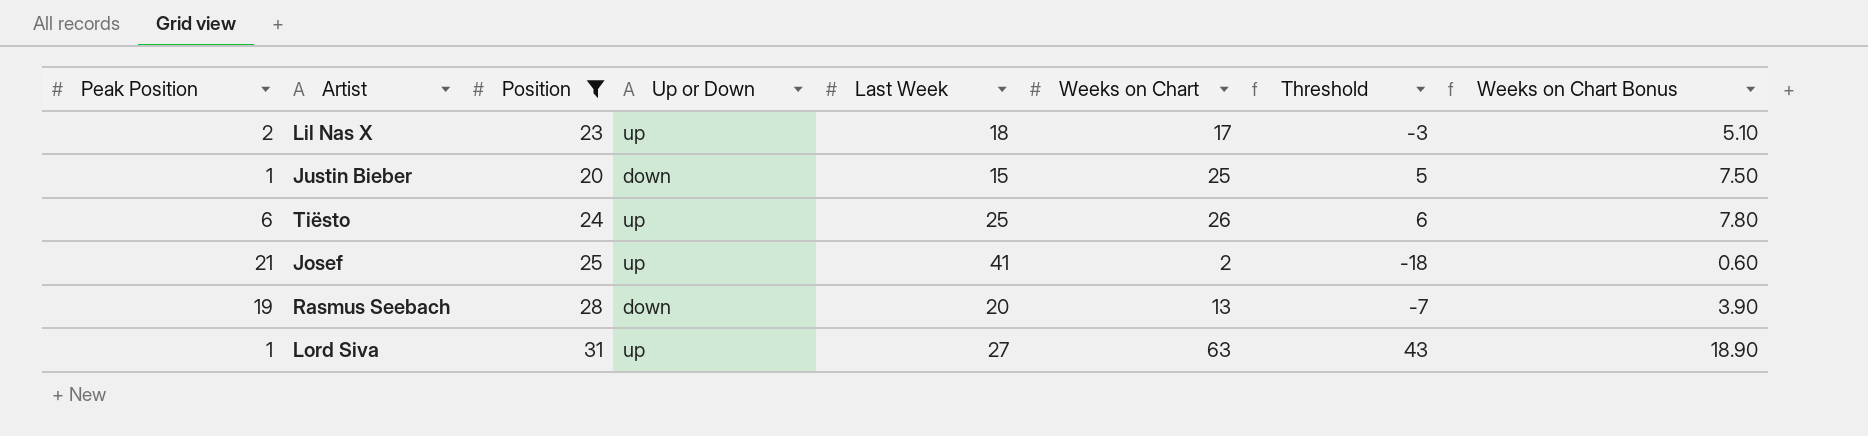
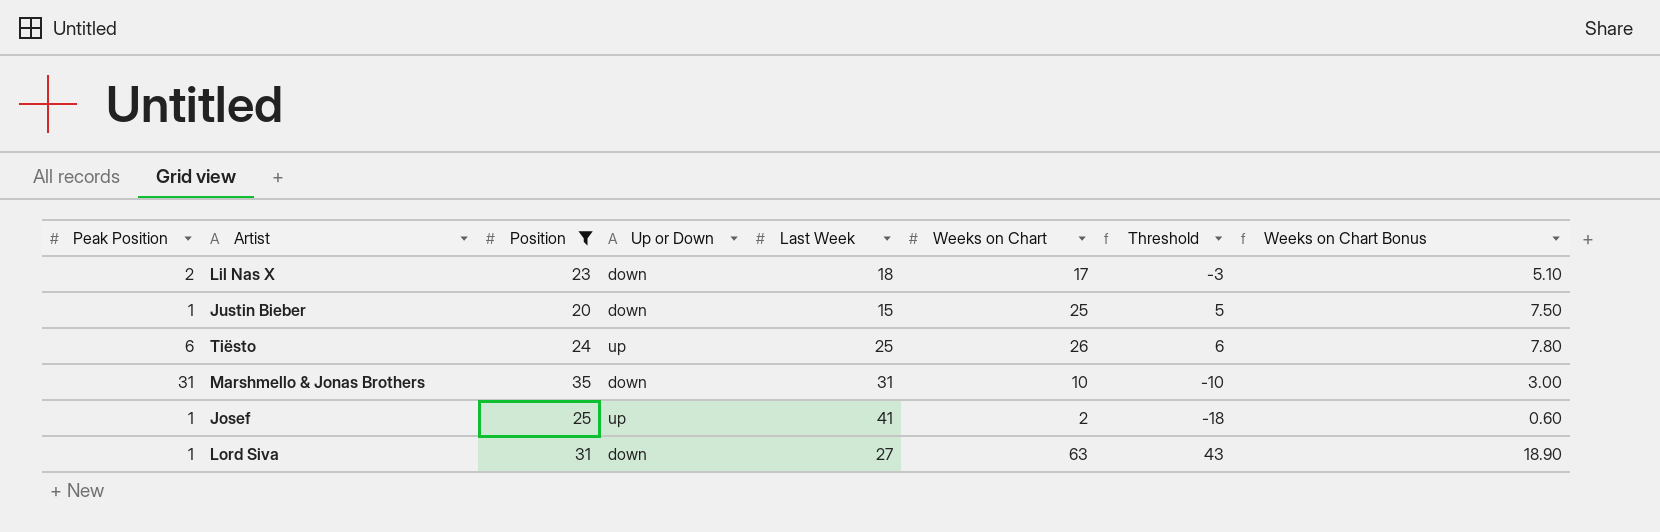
row Rasmus Seebach: 19 | 28 | down | 20 | 13 | -7 | 3.90 -> none
Lil Nas X | Up or Down: up -> down
row Marshmello & Jonas Brothers: none -> 31 | 35 | down | 31 | 10 | -10 | 3.00
Josef | Peak Position: 21 -> 1
Lord Siva | Up or Down: up -> down

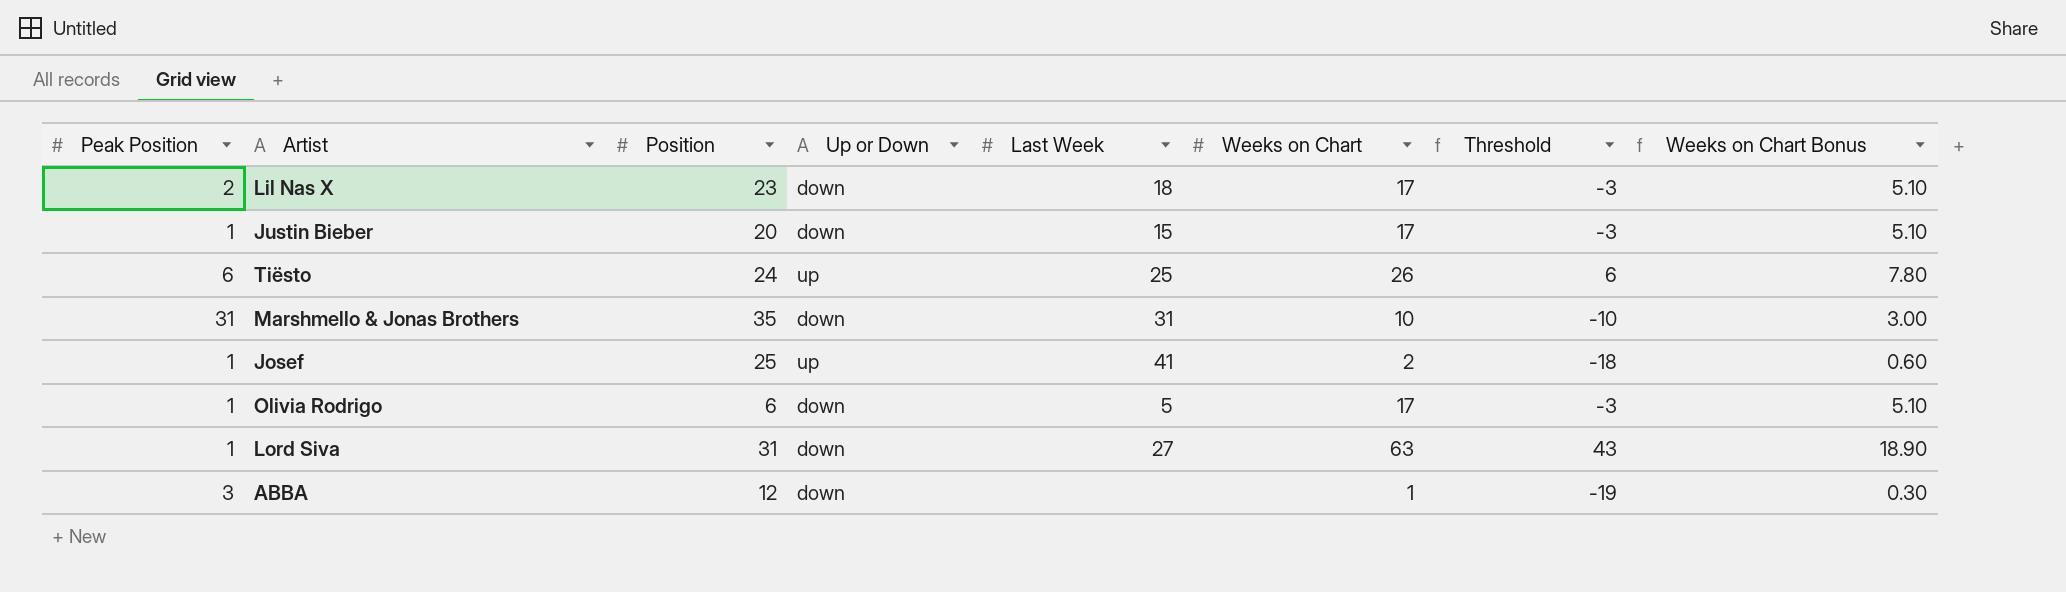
filter: Position >= 20 -> none
Justin Bieber | Weeks on Chart: 25 -> 17
Justin Bieber | Threshold: 5 -> -3
Justin Bieber | Weeks on Chart Bonus: 7.50 -> 5.10

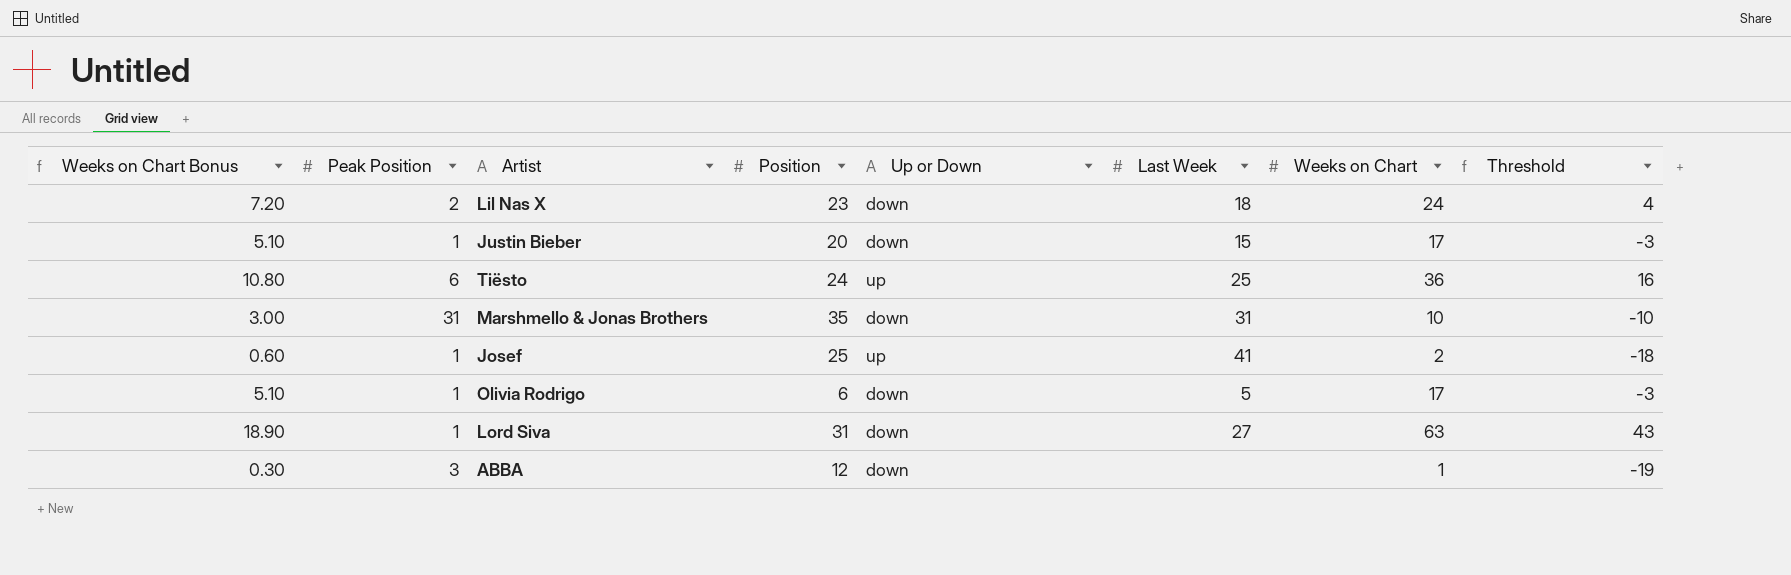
column Weeks on Chart Bonus | position: 8 -> 1
Lil Nas X | Weeks on Chart Bonus: 5.10 -> 7.20
Lil Nas X | Weeks on Chart: 17 -> 24
Lil Nas X | Threshold: -3 -> 4
Tiësto | Weeks on Chart Bonus: 7.80 -> 10.80
Tiësto | Weeks on Chart: 26 -> 36
Tiësto | Threshold: 6 -> 16

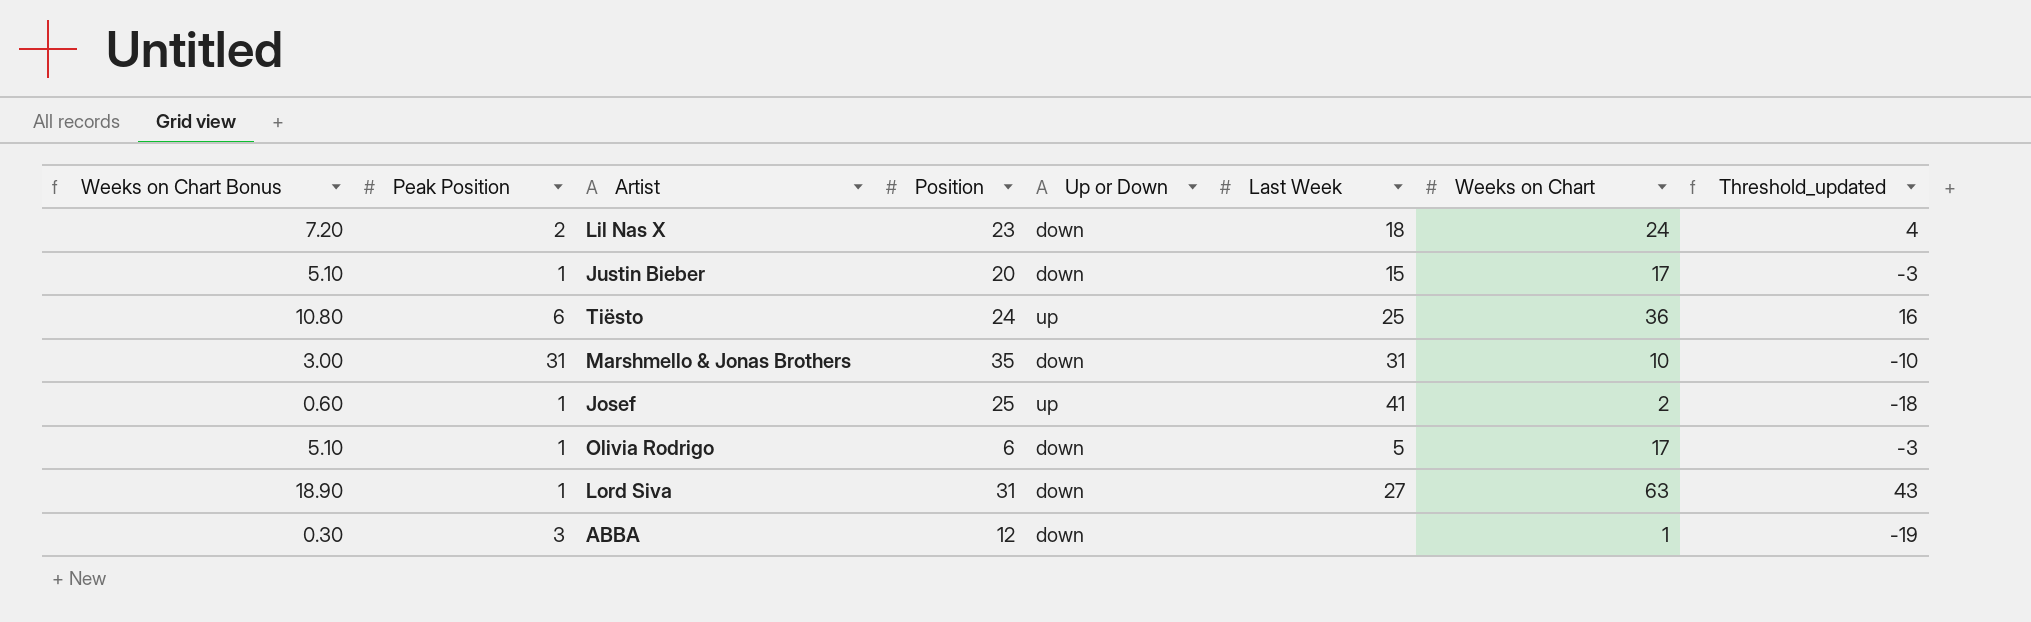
column name: Threshold -> Threshold_updated

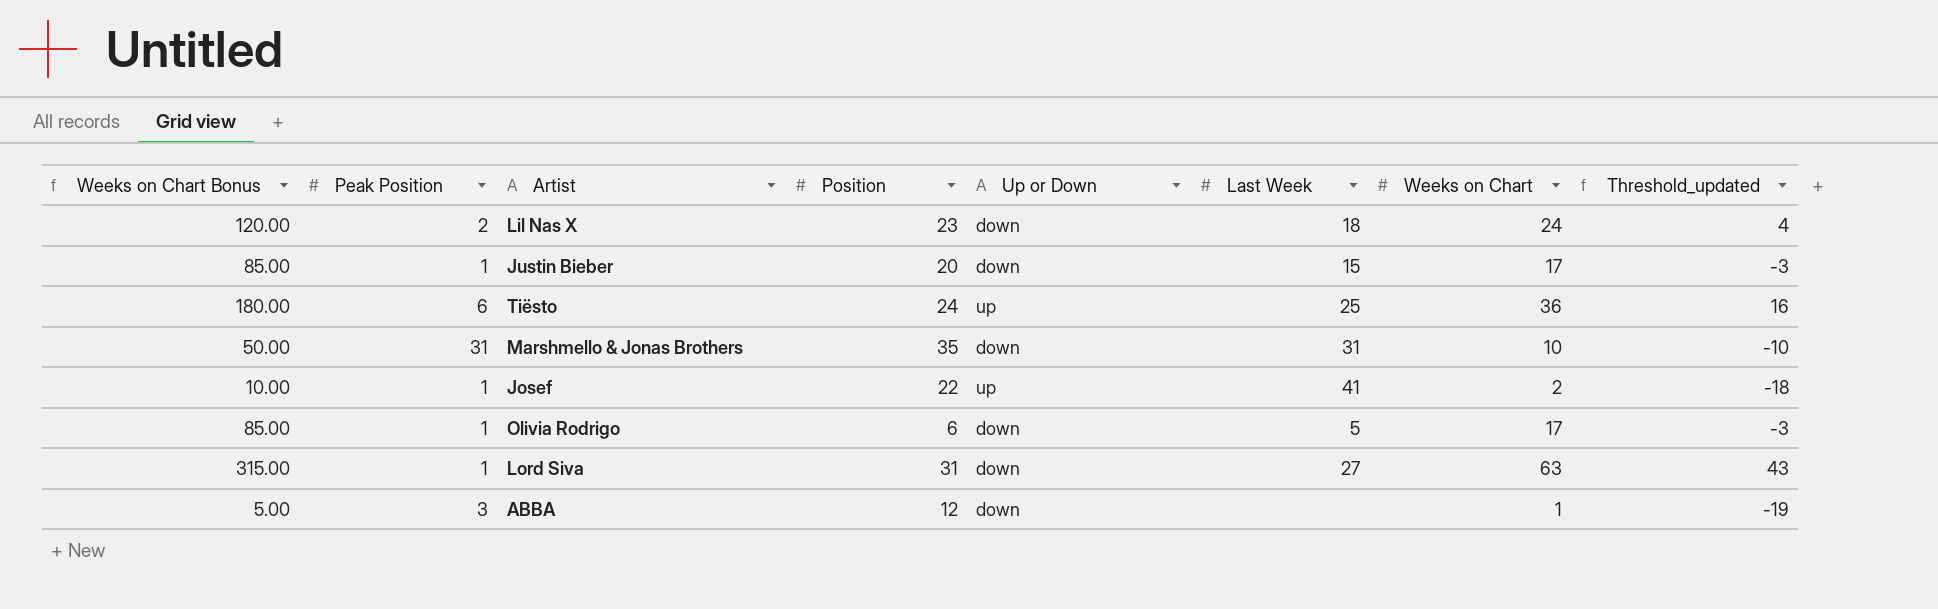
column Weeks on Chart Bonus | formula: [Weeks on Chart] * 0.3 -> [Weeks on Chart] * 5
Josef | Position: 25 -> 22

